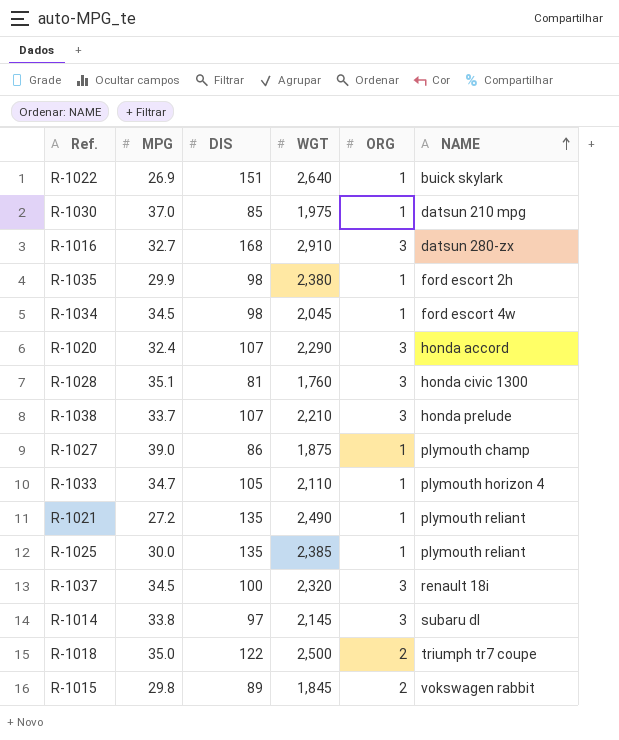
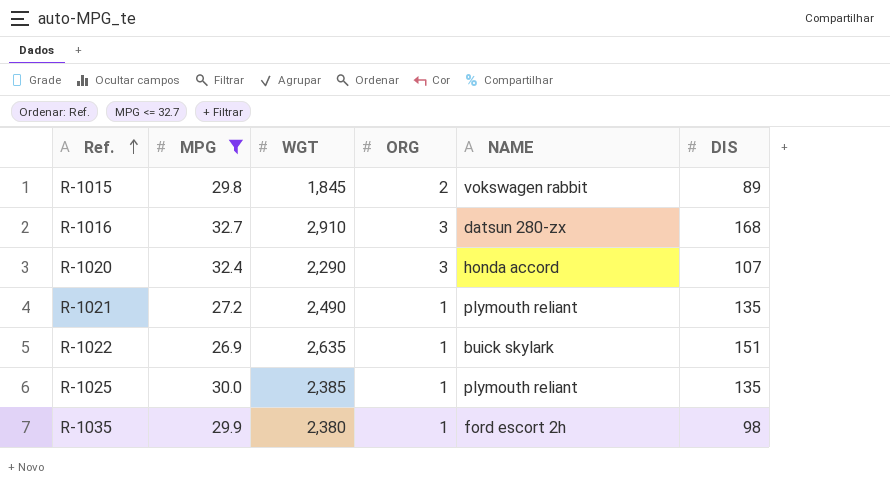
filter: none -> MPG <= 32.7
row order: NAME ascending -> Ref. ascending
column DIS | position: 3 -> 6
R-1022 | WGT: 2,640 -> 2,635

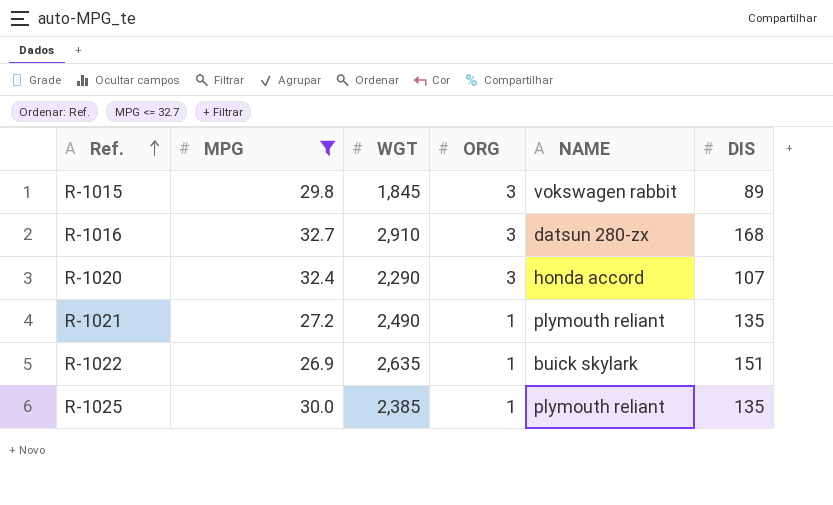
row R-1035: 29.9 | 2,380 | 1 | ford escort 2h | 98 -> none
R-1015 | ORG: 2 -> 3

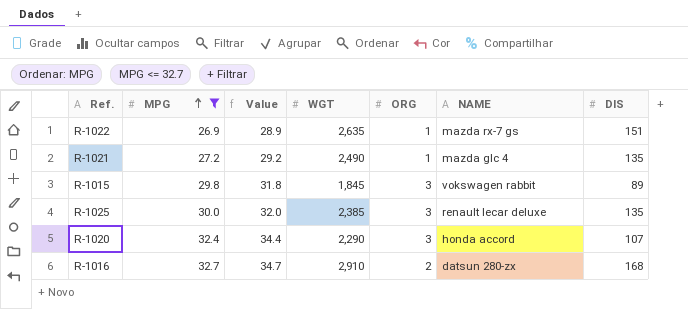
row order: Ref. ascending -> MPG ascending
column Value | formula: none -> [MPG] + 2
R-1022 | NAME: buick skylark -> mazda rx-7 gs
R-1021 | NAME: plymouth reliant -> mazda glc 4
R-1025 | ORG: 1 -> 3
R-1025 | NAME: plymouth reliant -> renault lecar deluxe
R-1016 | ORG: 3 -> 2

